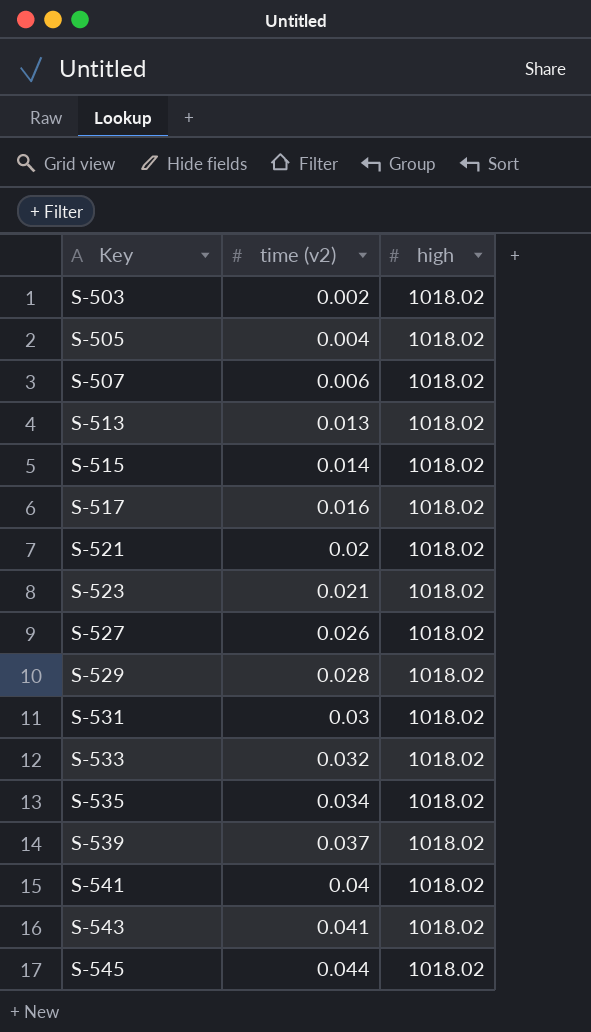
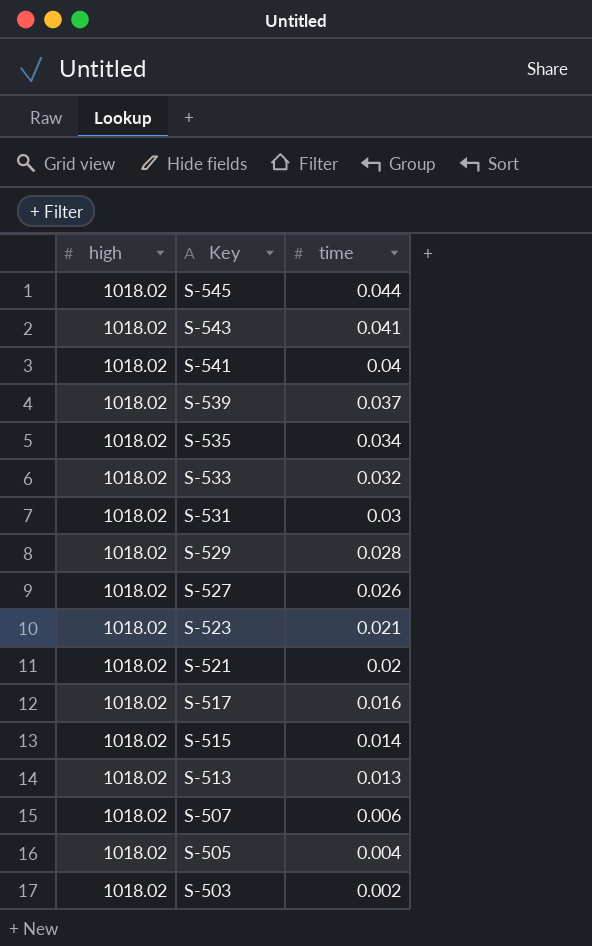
row order: Key ascending -> Key descending
column high | position: 3 -> 1
column name: time (v2) -> time

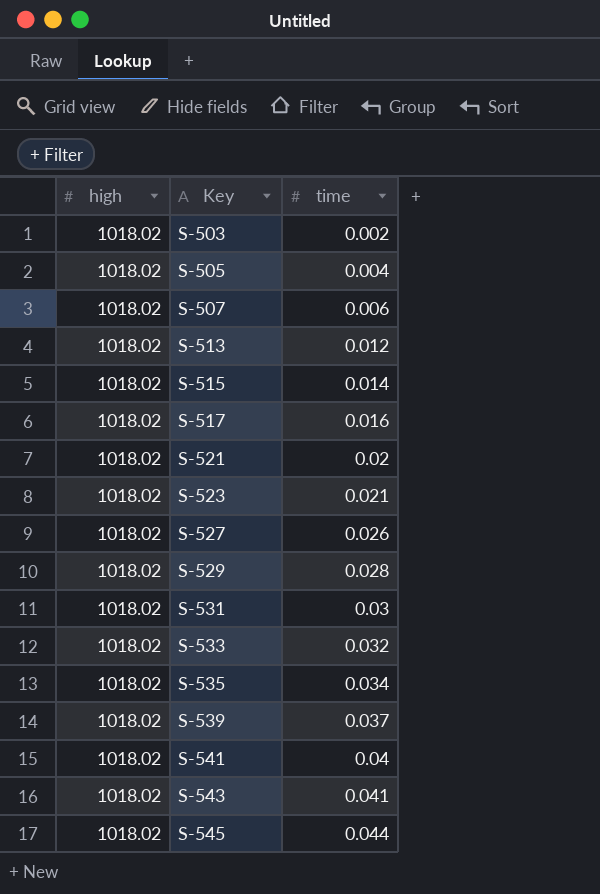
row order: Key descending -> Key ascending
S-513 | time: 0.013 -> 0.012

